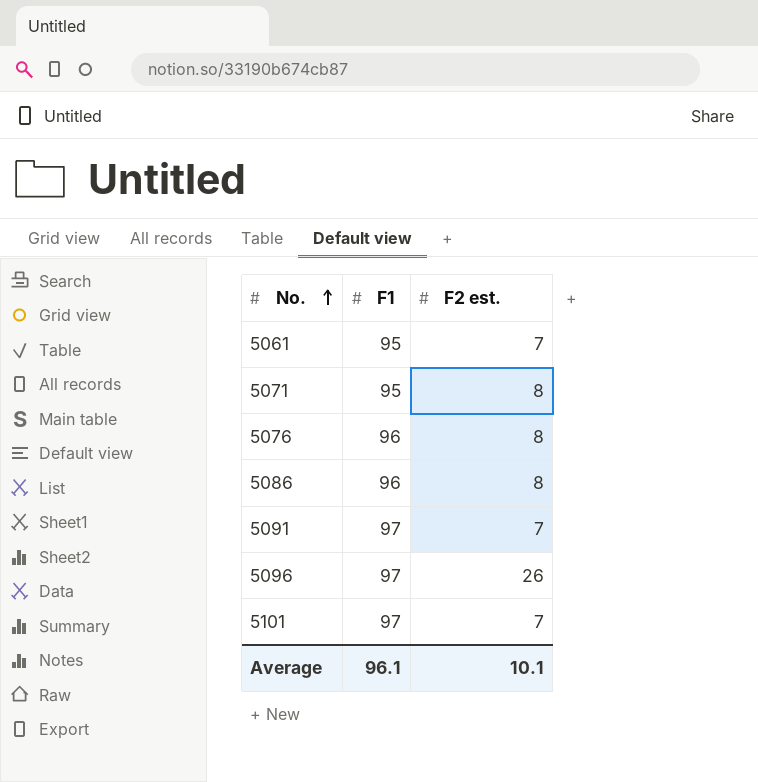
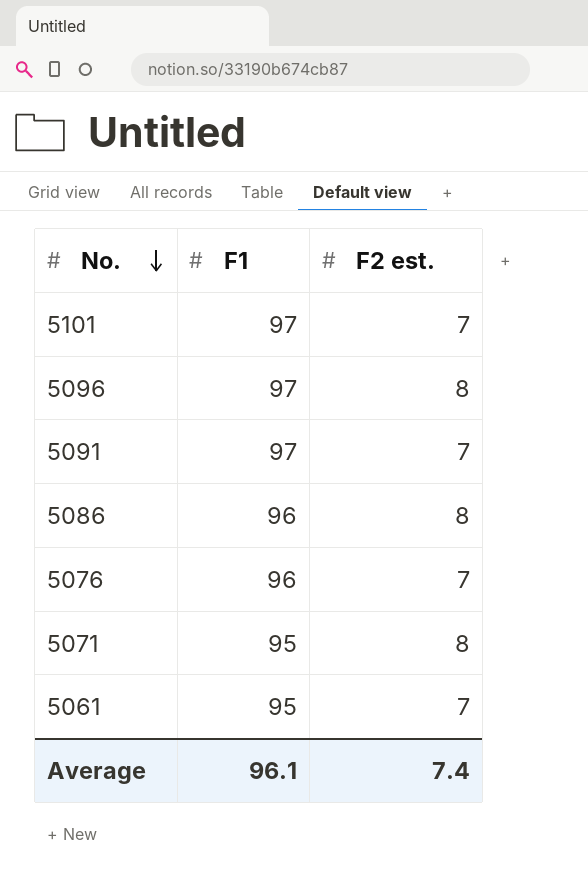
row order: No. ascending -> No. descending
5096 | F2 est.: 26 -> 8
5076 | F2 est.: 8 -> 7
Average | F2 est.: 10.1 -> 7.4

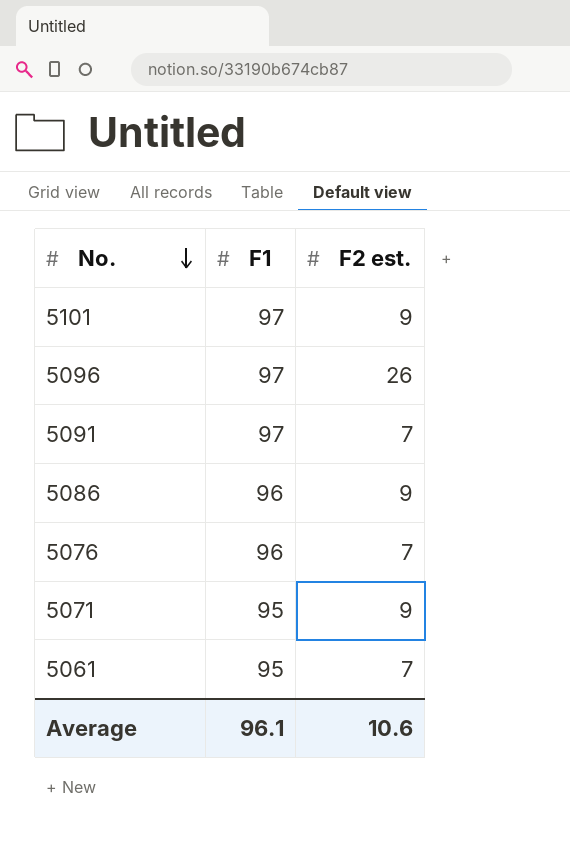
5101 | F2 est.: 7 -> 9
5096 | F2 est.: 8 -> 26
5086 | F2 est.: 8 -> 9
5071 | F2 est.: 8 -> 9
Average | F2 est.: 7.4 -> 10.6

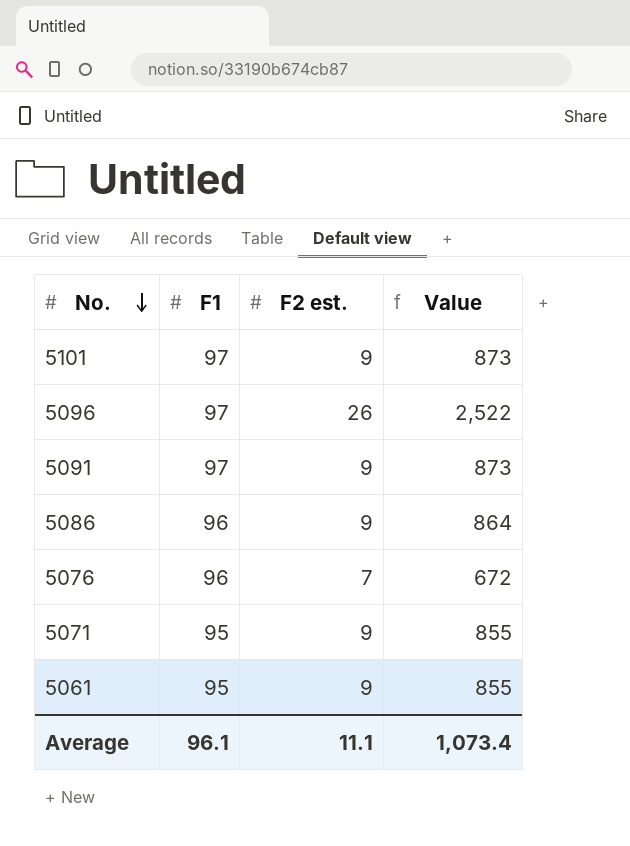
column Value | formula: none -> [F1] * [F2 est.]
5091 | F2 est.: 7 -> 9
5061 | F2 est.: 7 -> 9
Average | F2 est.: 10.6 -> 11.1

